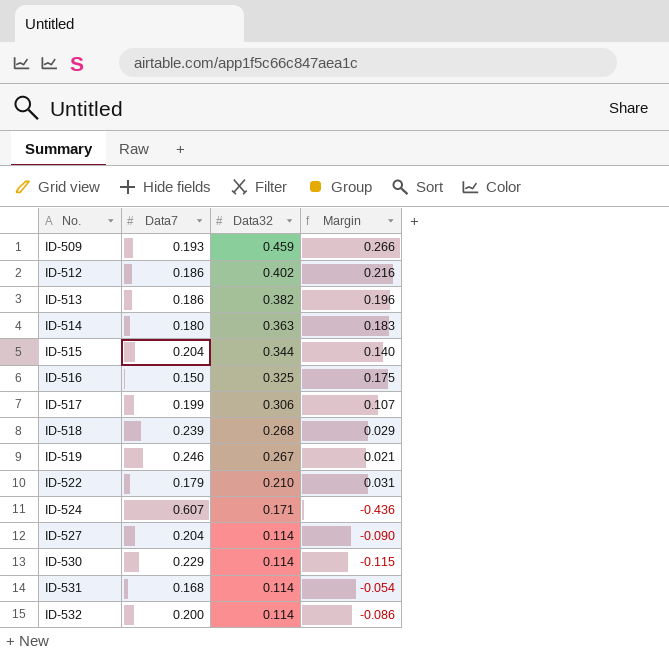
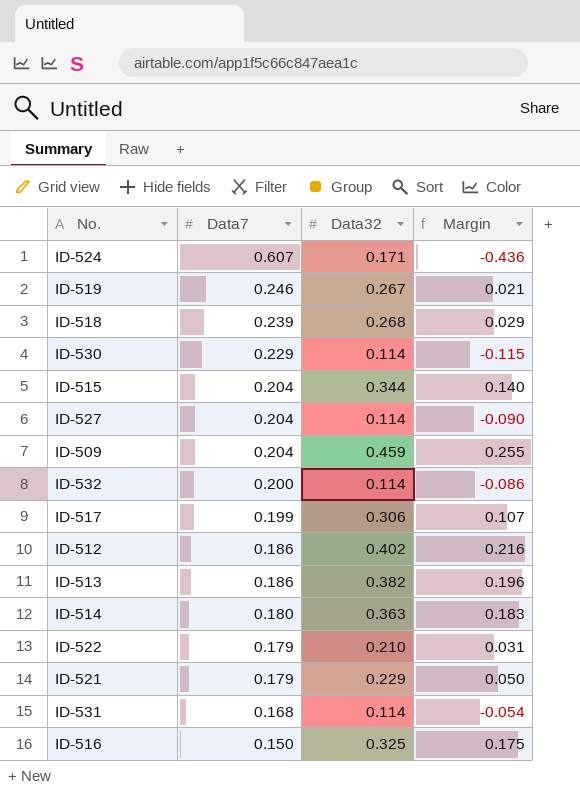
row order: No. ascending -> Data7 descending
ID-509 | Data7: 0.193 -> 0.204
ID-509 | Margin: 0.266 -> 0.255
row ID-521: none -> 0.179 | 0.229 | 0.050

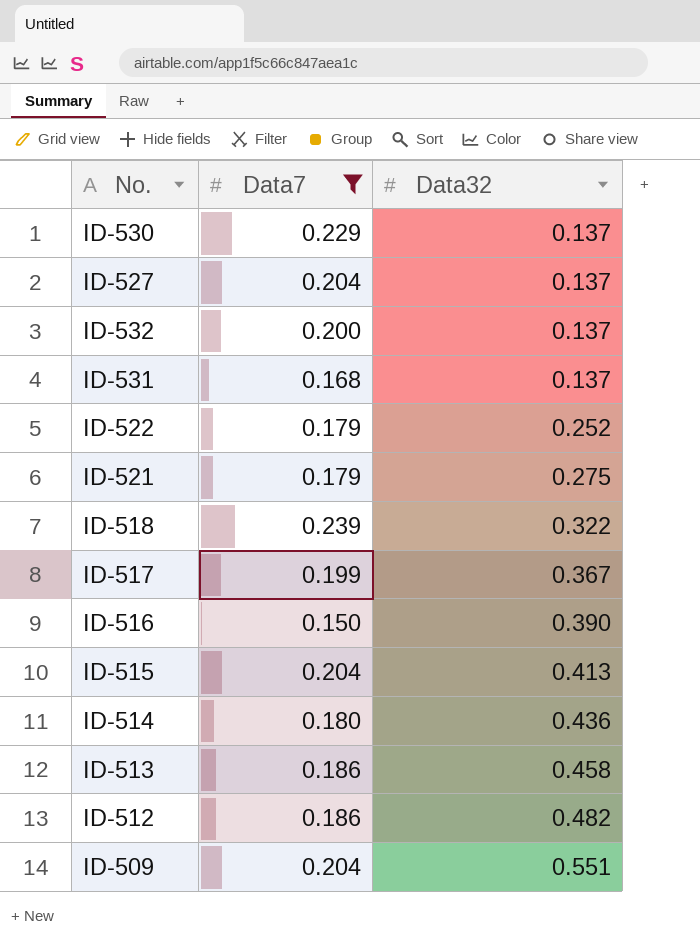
filter: none -> Data7 <= 0.239
row order: Data7 descending -> Data32 ascending
column Margin | formula: [Data32] - [Data7] -> none
ID-530 | Data32: 0.114 -> 0.137
ID-527 | Data32: 0.114 -> 0.137
ID-532 | Data32: 0.114 -> 0.137
ID-531 | Data32: 0.114 -> 0.137
ID-522 | Data32: 0.210 -> 0.252
ID-521 | Data32: 0.229 -> 0.275
ID-518 | Data32: 0.268 -> 0.322
ID-517 | Data32: 0.306 -> 0.367
ID-516 | Data32: 0.325 -> 0.390
ID-515 | Data32: 0.344 -> 0.413
ID-514 | Data32: 0.363 -> 0.436
ID-513 | Data32: 0.382 -> 0.458
ID-512 | Data32: 0.402 -> 0.482
ID-509 | Data32: 0.459 -> 0.551

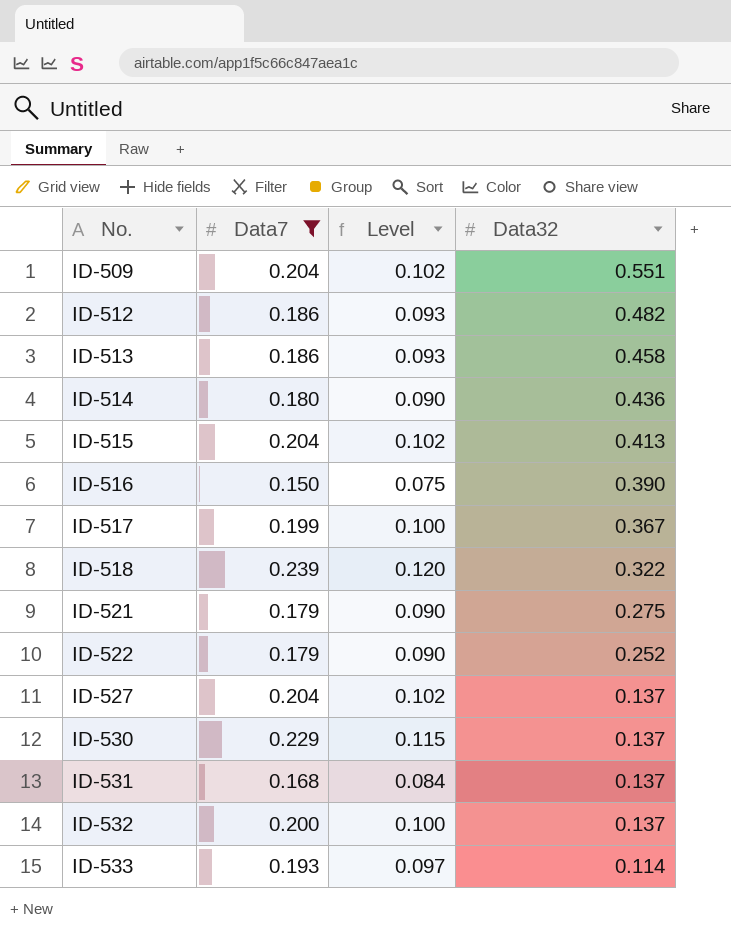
row order: Data32 ascending -> No. ascending
column Level | formula: none -> [Data7] * 0.5
row ID-533: none -> 0.193 | 0.097 | 0.114

